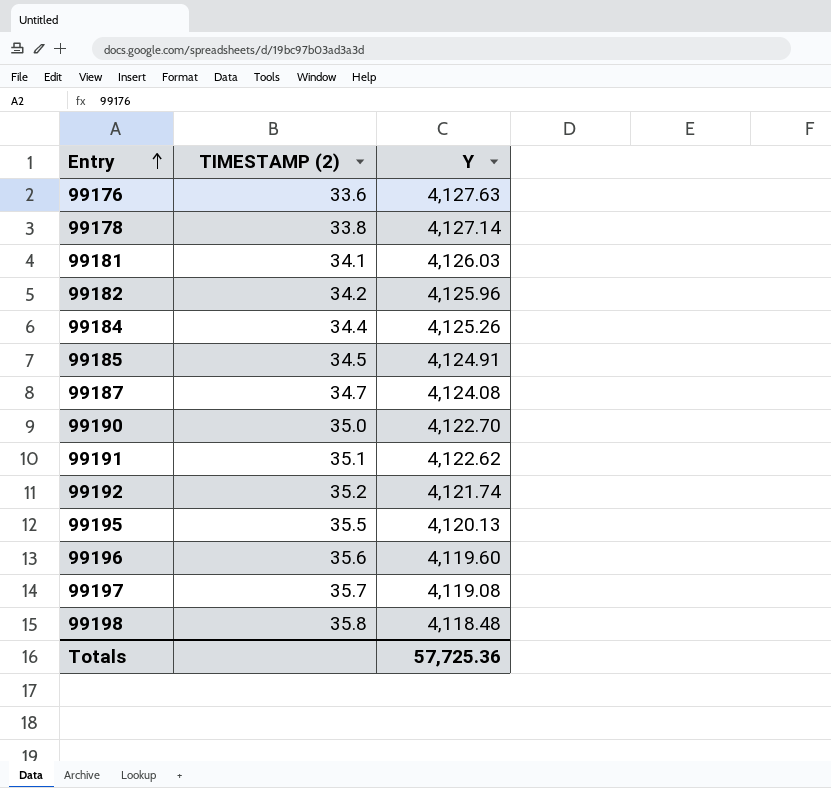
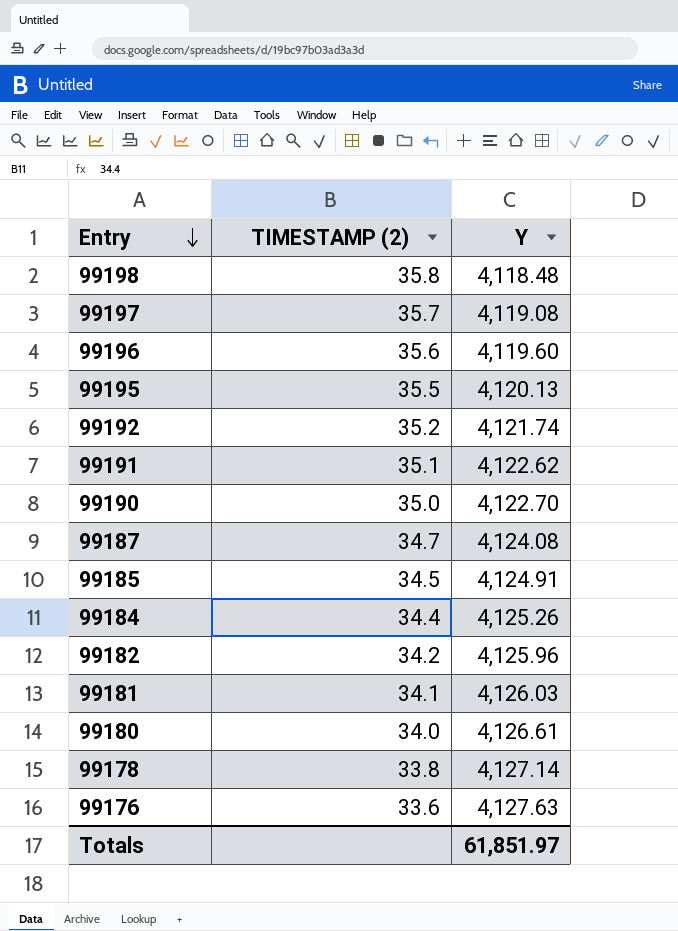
row order: Entry ascending -> Entry descending
row 99180: none -> 34.0 | 4,126.61
Totals | Y: 57,725.36 -> 61,851.97

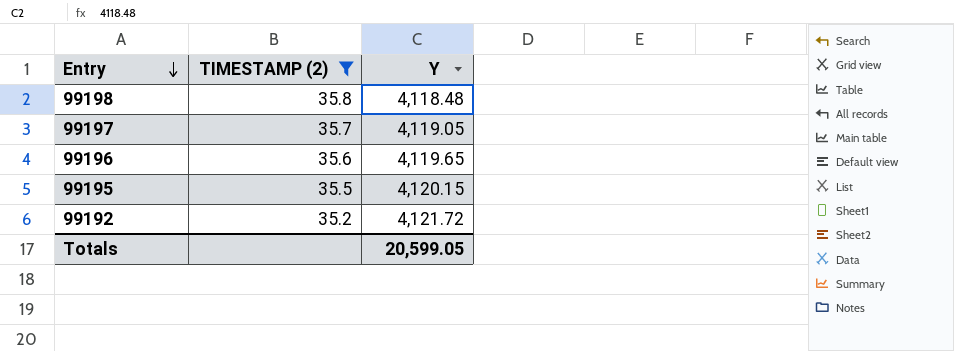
filter: none -> TIMESTAMP (2) >= 35.2
99197 | Y: 4,119.08 -> 4,119.05
99196 | Y: 4,119.60 -> 4,119.65
99195 | Y: 4,120.13 -> 4,120.15
99192 | Y: 4,121.74 -> 4,121.72
Totals | Y: 61,851.97 -> 20,599.05

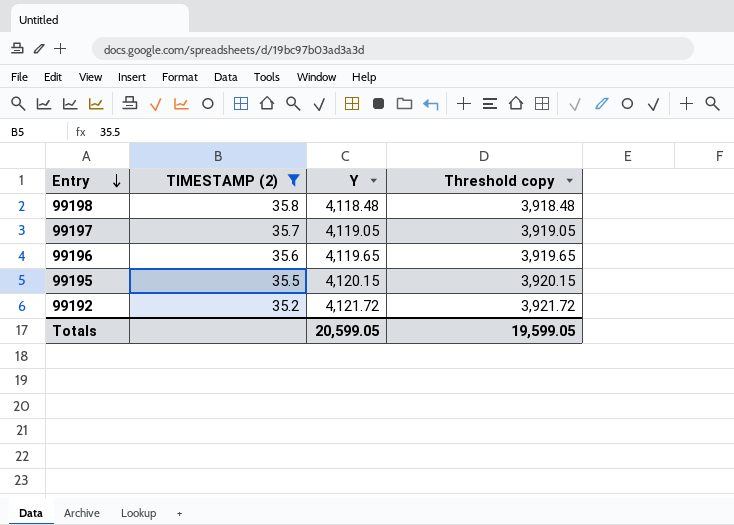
column Threshold copy | formula: none -> [Y] - 200

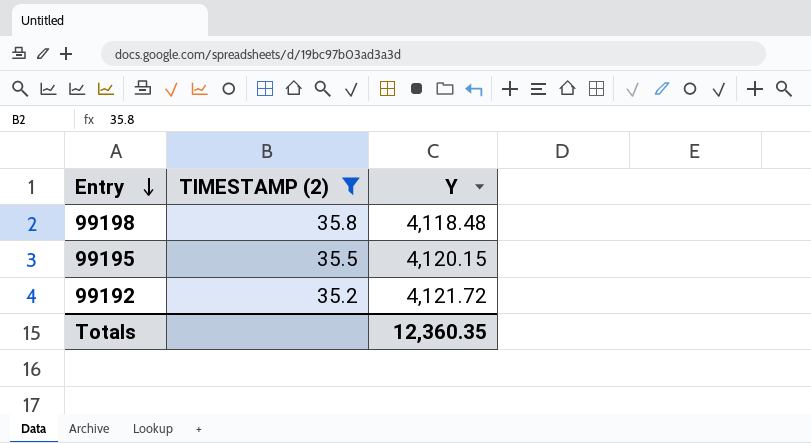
column Threshold copy | formula: [Y] - 200 -> none
row 99197: 35.7 | 4,119.05 | 3,919.05 -> none
row 99196: 35.6 | 4,119.65 | 3,919.65 -> none
Totals | Y: 20,599.05 -> 12,360.35

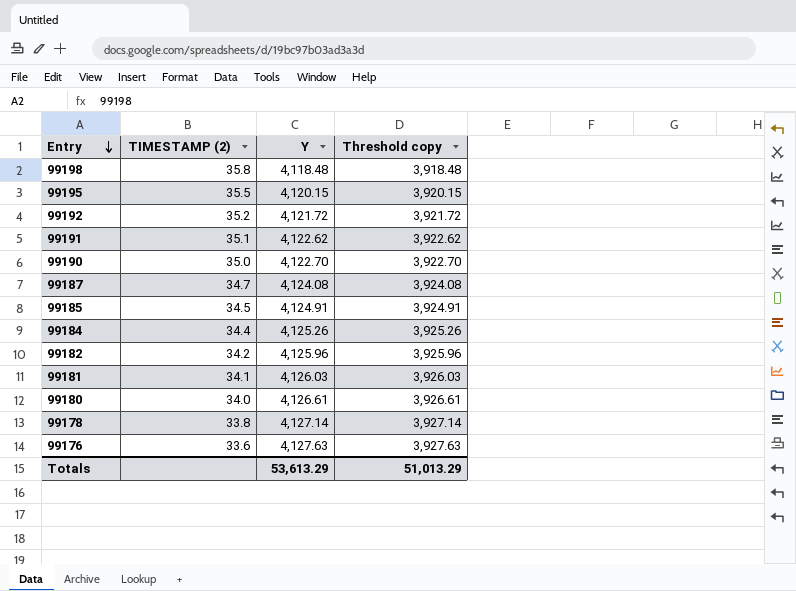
filter: TIMESTAMP (2) >= 35.2 -> none
column Threshold copy | formula: none -> [Y] - 200
Totals | Y: 12,360.35 -> 53,613.29

